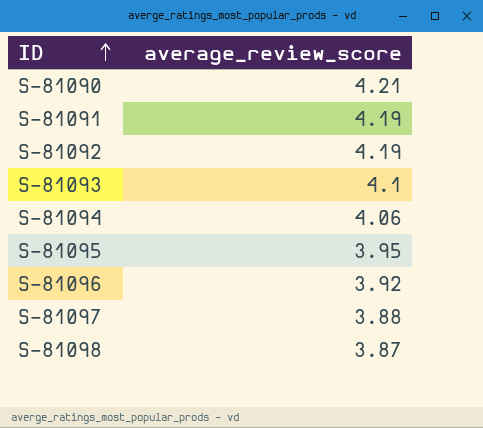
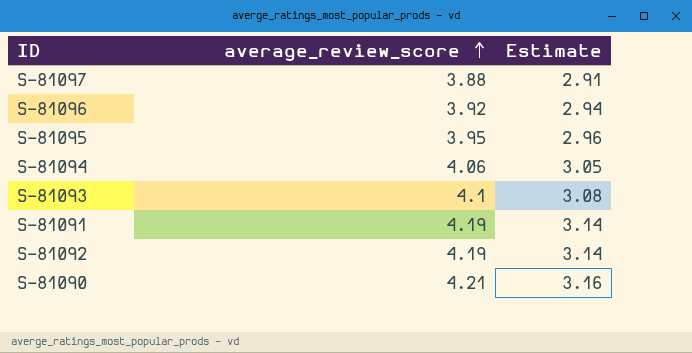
row order: ID ascending -> average_review_score ascending
column Estimate | formula: none -> [average_review_score] * 0.75
row S-81098: 3.87 -> none

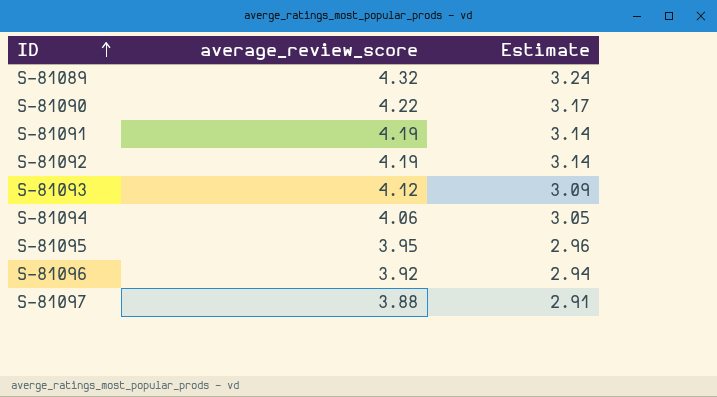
row order: average_review_score ascending -> ID ascending
row S-81089: none -> 4.32 | 3.24
S-81090 | average_review_score: 4.21 -> 4.22
S-81090 | Estimate: 3.16 -> 3.17
S-81093 | average_review_score: 4.1 -> 4.12
S-81093 | Estimate: 3.08 -> 3.09

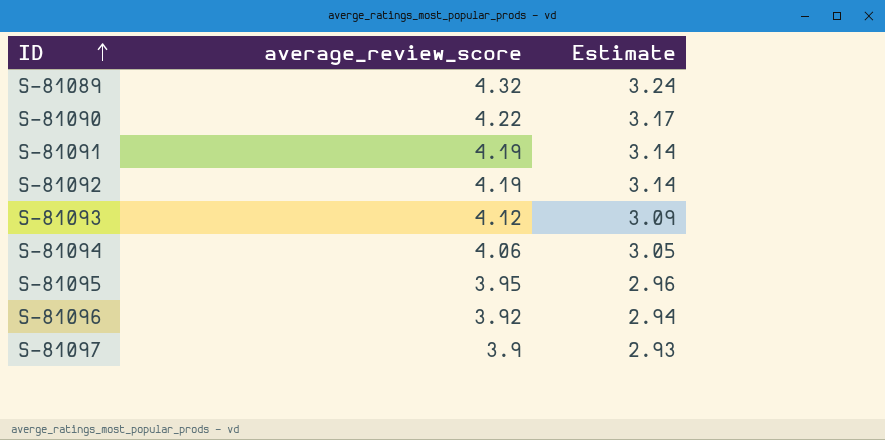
S-81097 | average_review_score: 3.88 -> 3.9
S-81097 | Estimate: 2.91 -> 2.93

